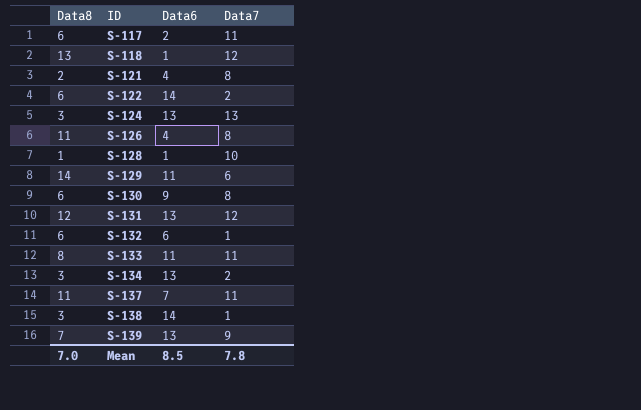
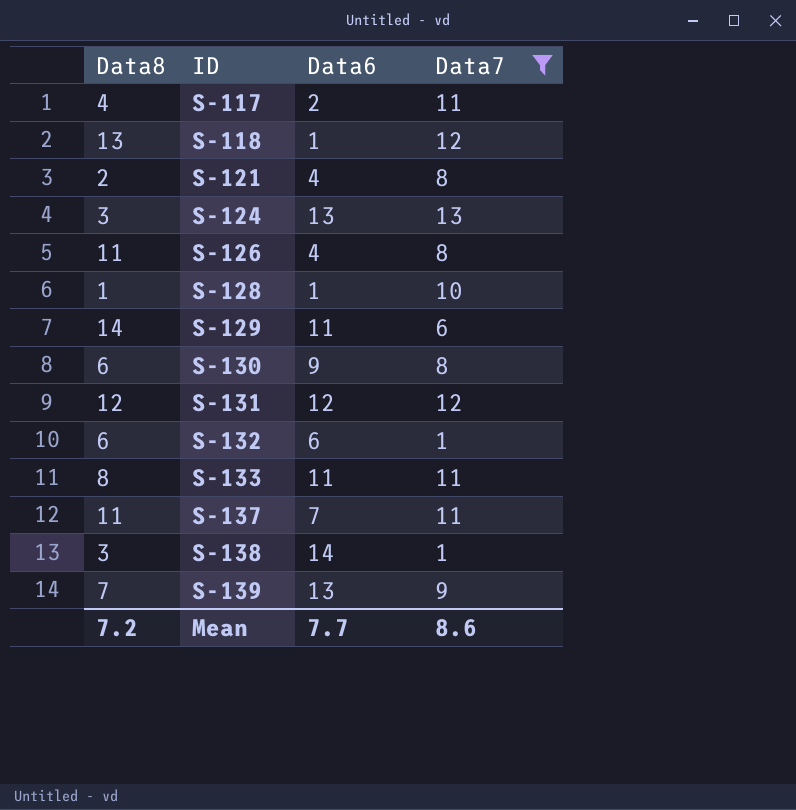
filter: none -> Data7 != 2
S-117 | Data8: 6 -> 4
S-131 | Data6: 13 -> 12
Mean | Data8: 7.0 -> 7.2
Mean | Data6: 8.5 -> 7.7
Mean | Data7: 7.8 -> 8.6

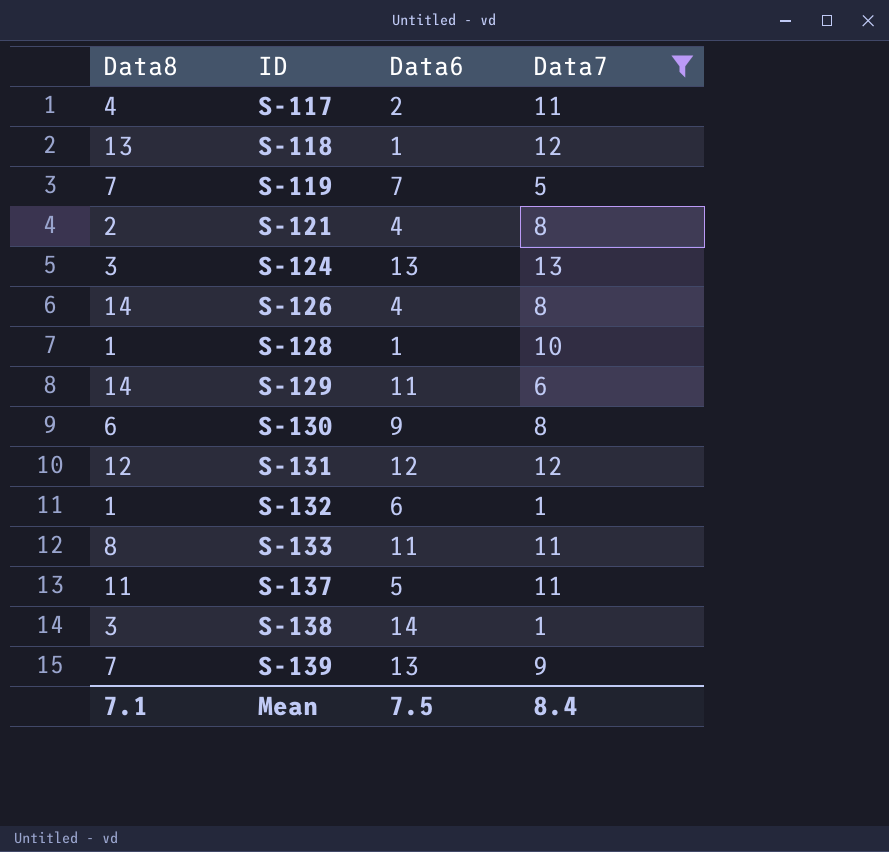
row S-119: none -> 7 | 7 | 5
S-126 | Data8: 11 -> 14
S-132 | Data8: 6 -> 1
S-137 | Data6: 7 -> 5
Mean | Data8: 7.2 -> 7.1
Mean | Data6: 7.7 -> 7.5
Mean | Data7: 8.6 -> 8.4

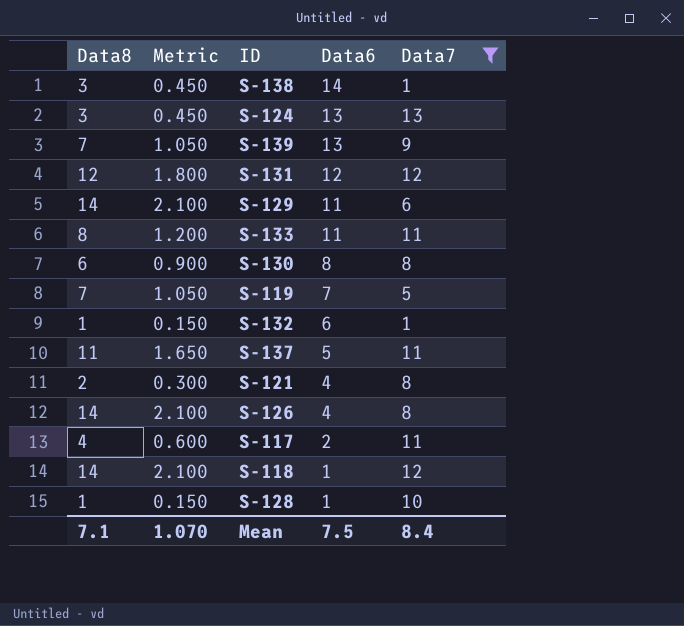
row order: ID ascending -> Data6 descending
column Metric | formula: none -> [Data8] * 0.15
S-130 | Data6: 9 -> 8
S-118 | Data8: 13 -> 14

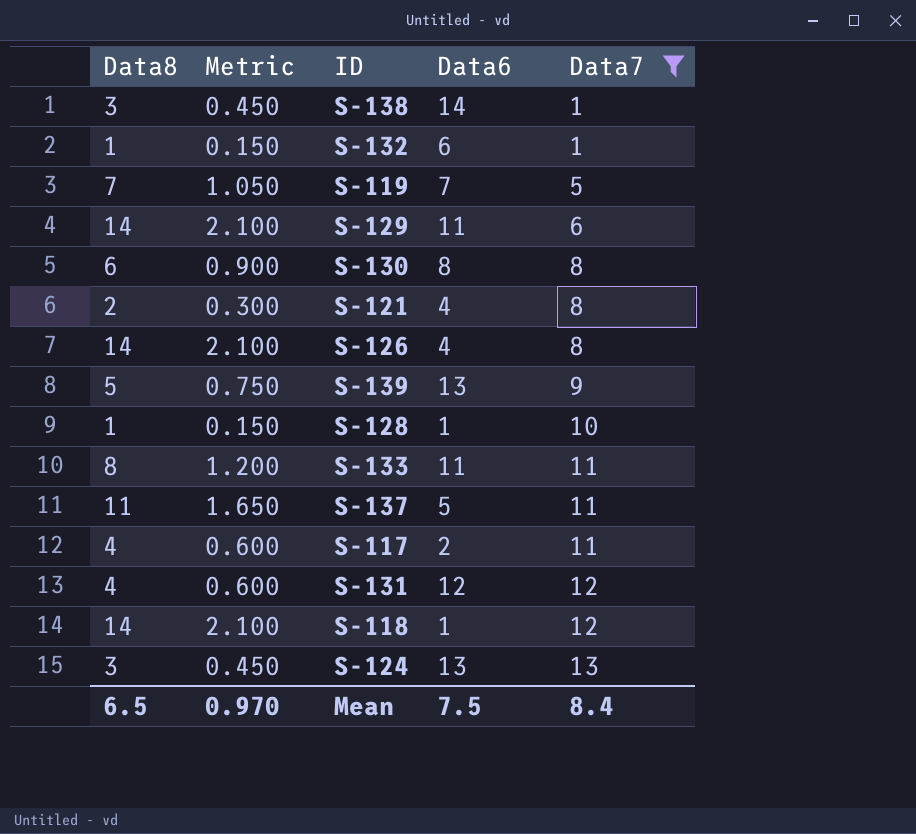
row order: Data6 descending -> Data7 ascending
S-139 | Data8: 7 -> 5
S-139 | Metric: 1.050 -> 0.750
S-131 | Data8: 12 -> 4
S-131 | Metric: 1.800 -> 0.600
Mean | Data8: 7.1 -> 6.5
Mean | Metric: 1.070 -> 0.970

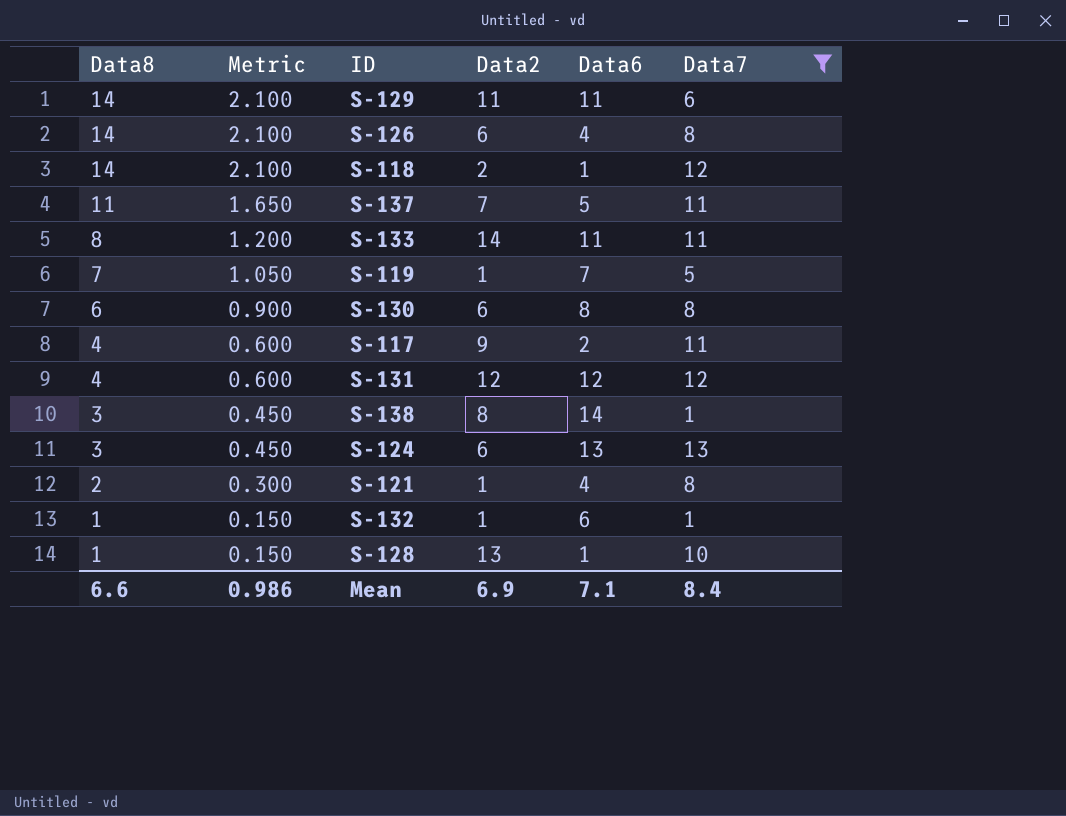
row order: Data7 ascending -> Data8 descending
column Data2 | position: none -> 4
row S-139: 5 | 0.750 | 13 | 9 -> none
Mean | Data8: 6.5 -> 6.6
Mean | Metric: 0.970 -> 0.986
Mean | Data6: 7.5 -> 7.1

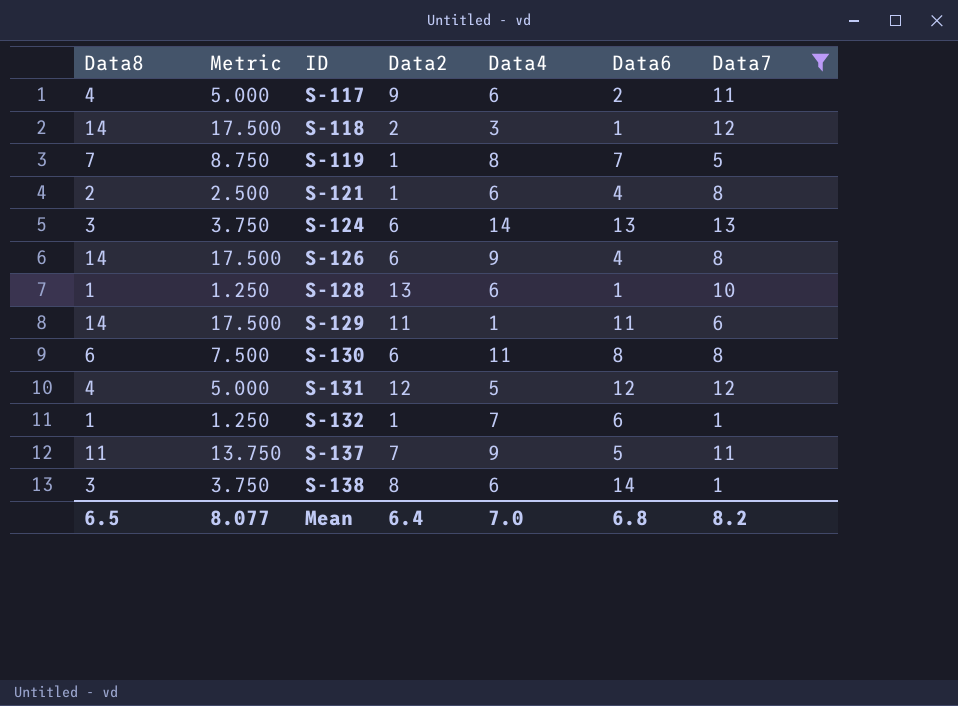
row order: Data8 descending -> ID ascending
column Metric | formula: [Data8] * 0.15 -> [Data8] * 1.25
column Data4 | position: none -> 5
row S-133: 8 | 1.200 | 14 | 11 | 11 -> none
Mean | Data8: 6.6 -> 6.5
Mean | Metric: 0.986 -> 8.077
Mean | Data2: 6.9 -> 6.4
Mean | Data6: 7.1 -> 6.8
Mean | Data7: 8.4 -> 8.2

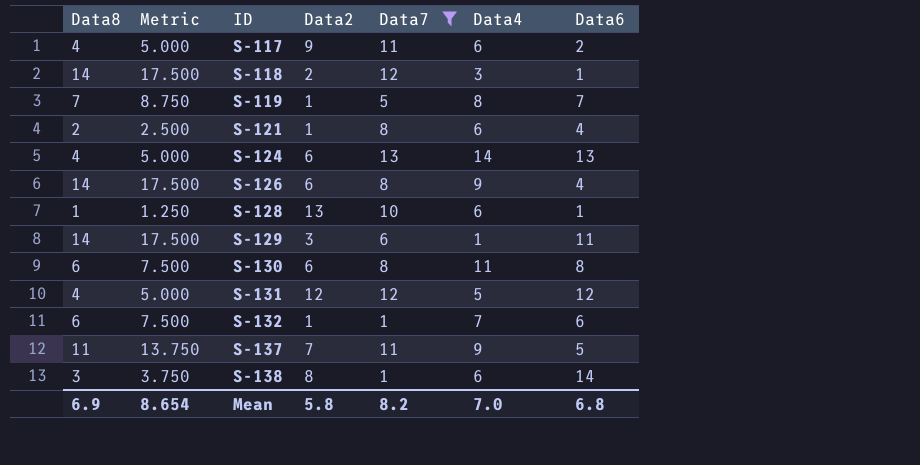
column Data7 | position: 7 -> 5
S-124 | Data8: 3 -> 4
S-124 | Metric: 3.750 -> 5.000
S-129 | Data2: 11 -> 3
S-132 | Data8: 1 -> 6
S-132 | Metric: 1.250 -> 7.500
Mean | Data8: 6.5 -> 6.9
Mean | Metric: 8.077 -> 8.654
Mean | Data2: 6.4 -> 5.8

